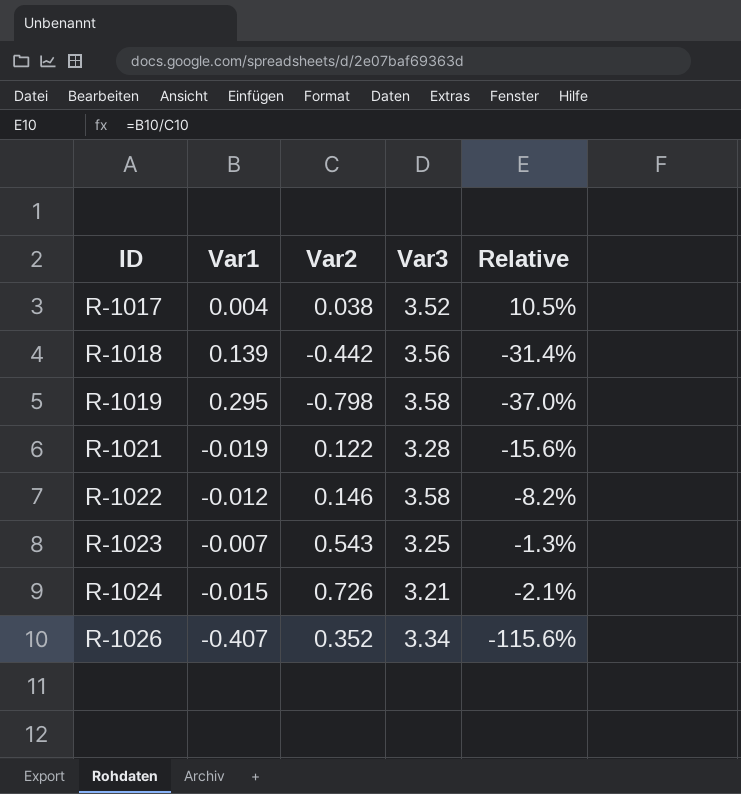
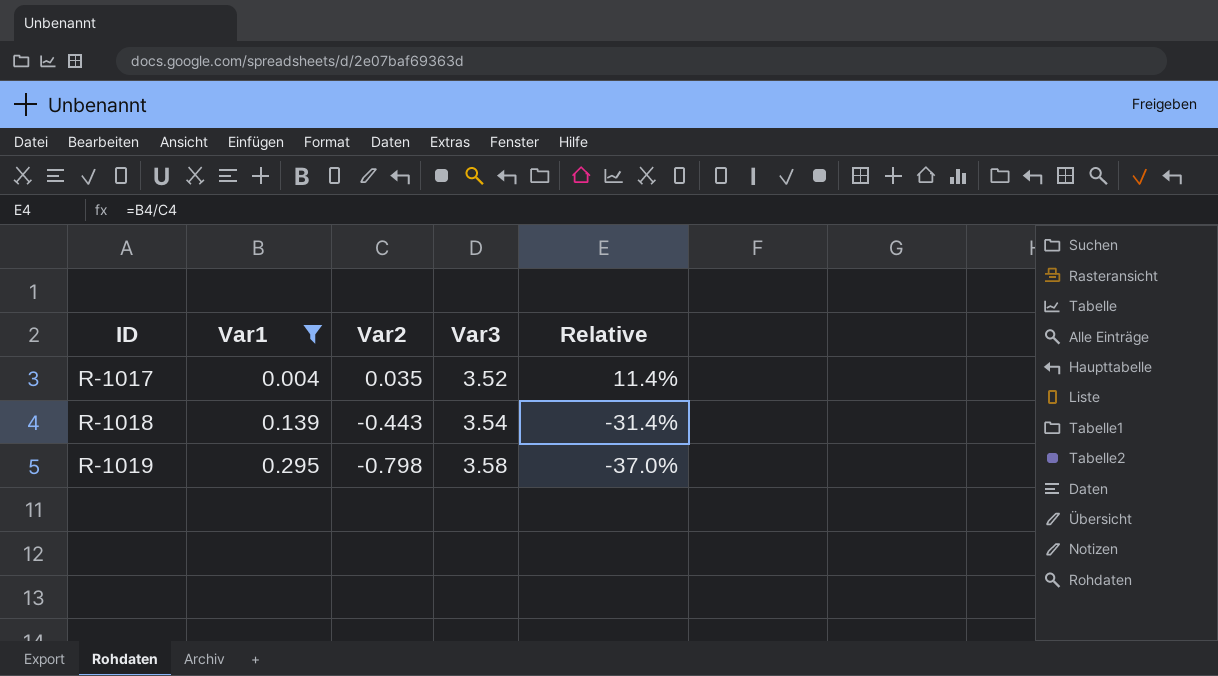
filter: none -> Var1 >= 0.004
R-1017 | Var2: 0.038 -> 0.035
R-1017 | Relative: 10.5% -> 11.4%
R-1018 | Var2: -0.442 -> -0.443
R-1018 | Var3: 3.56 -> 3.54

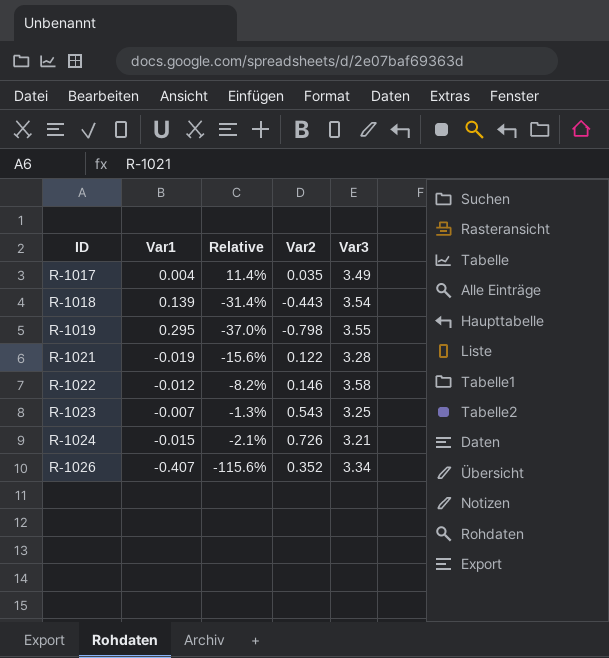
filter: Var1 >= 0.004 -> none
column Relative | position: 5 -> 3
R-1017 | Var3: 3.52 -> 3.49
R-1019 | Var3: 3.58 -> 3.55

